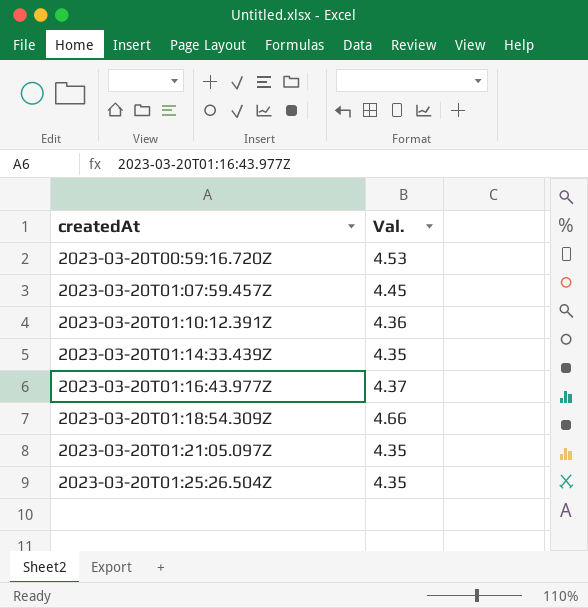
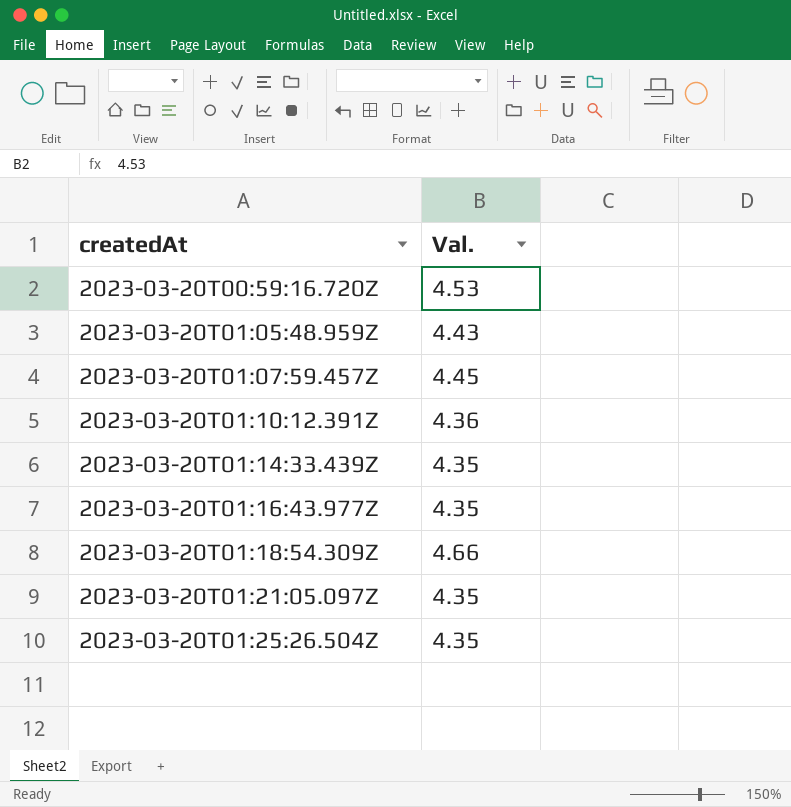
row 2023-03-20T01:05:48.959Z: none -> 4.43
2023-03-20T01:16:43.977Z | Val.: 4.37 -> 4.35

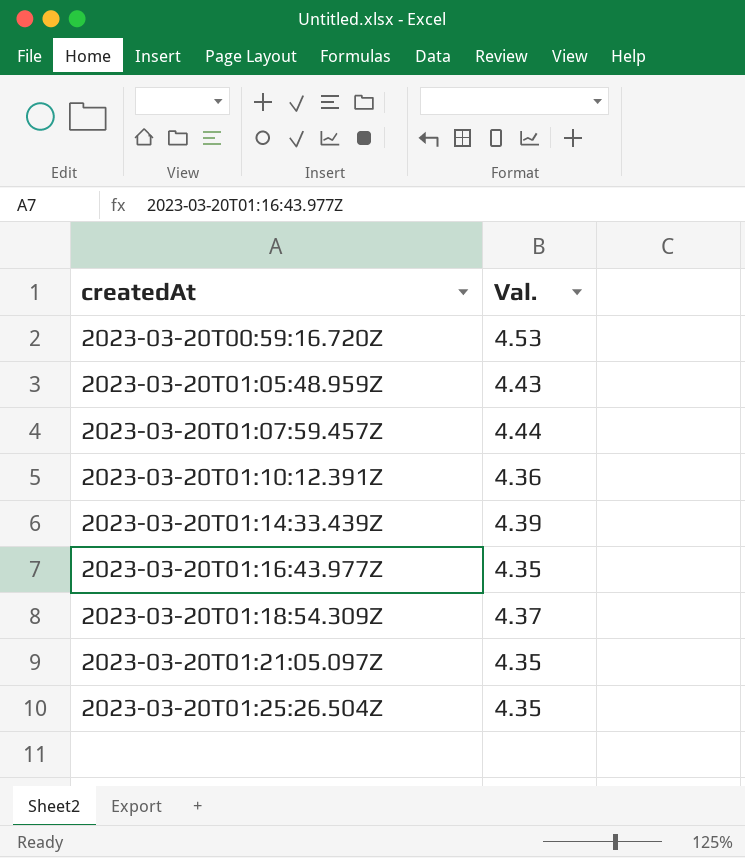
2023-03-20T01:07:59.457Z | Val.: 4.45 -> 4.44
2023-03-20T01:14:33.439Z | Val.: 4.35 -> 4.39
2023-03-20T01:18:54.309Z | Val.: 4.66 -> 4.37

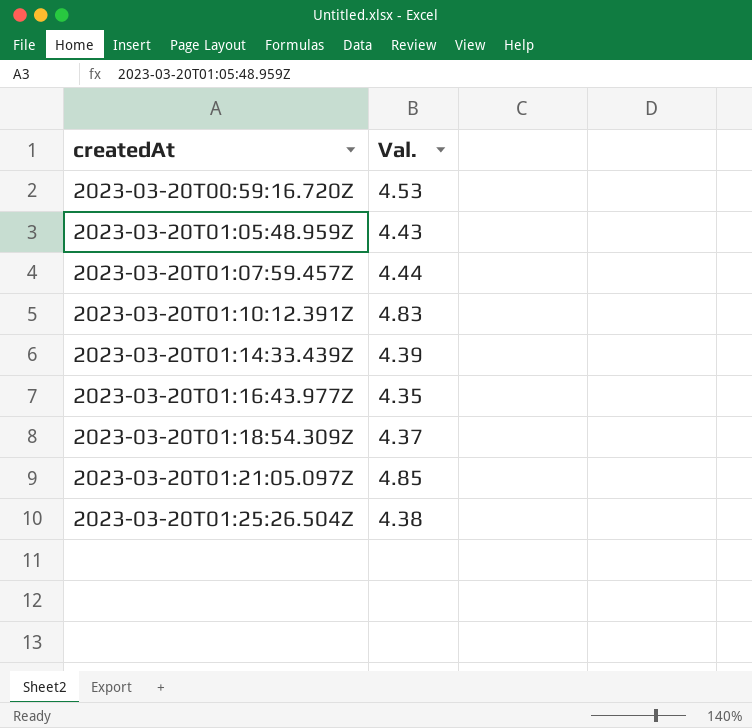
2023-03-20T01:10:12.391Z | Val.: 4.36 -> 4.83
2023-03-20T01:21:05.097Z | Val.: 4.35 -> 4.85
2023-03-20T01:25:26.504Z | Val.: 4.35 -> 4.38

